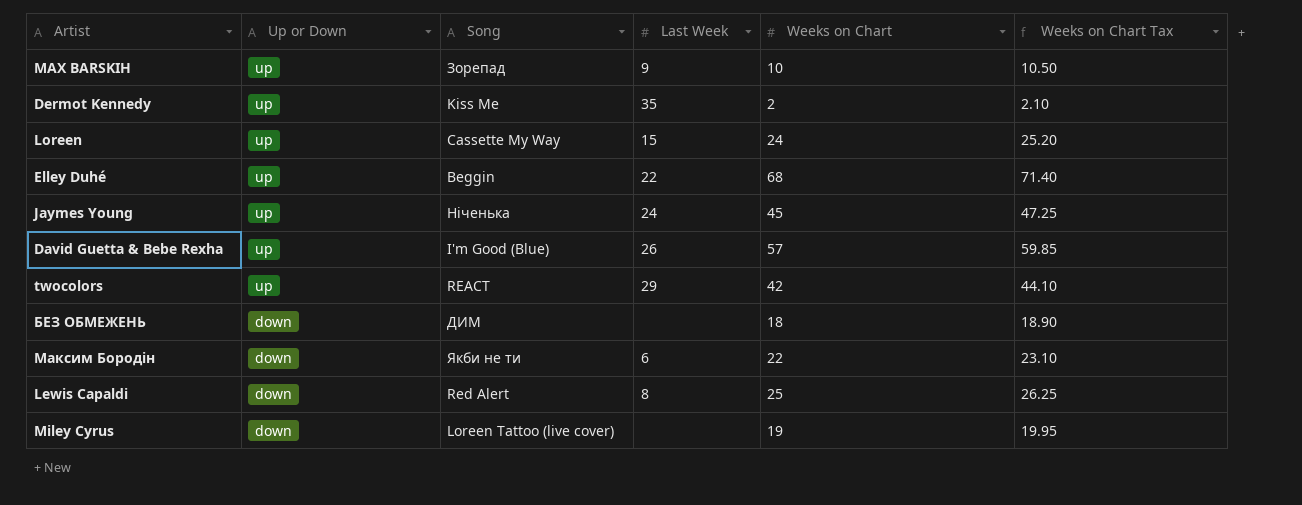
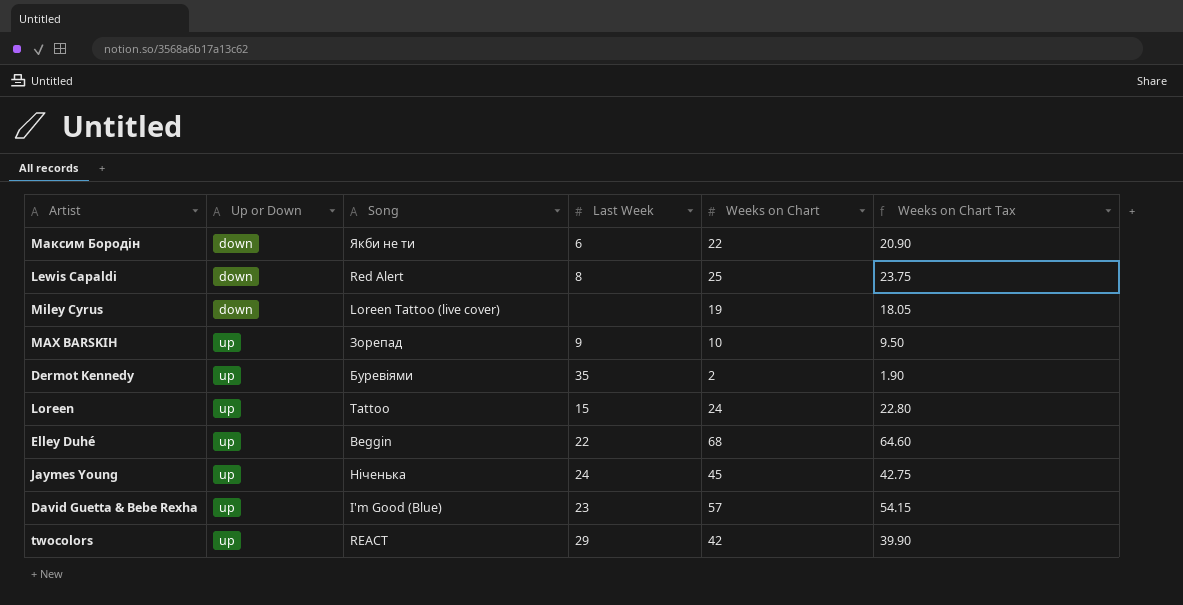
row order: Up or Down descending -> Up or Down ascending
column Weeks on Chart Tax | formula: [Weeks on Chart] * 1.05 -> [Weeks on Chart] * 0.95
row БЕЗ ОБМЕЖЕНЬ: down | ДИМ | none | 18 | 18.90 -> none
Dermot Kennedy | Song: Kiss Me -> Буревіями
Loreen | Song: Cassette My Way -> Tattoo
David Guetta & Bebe Rexha | Last Week: 26 -> 23

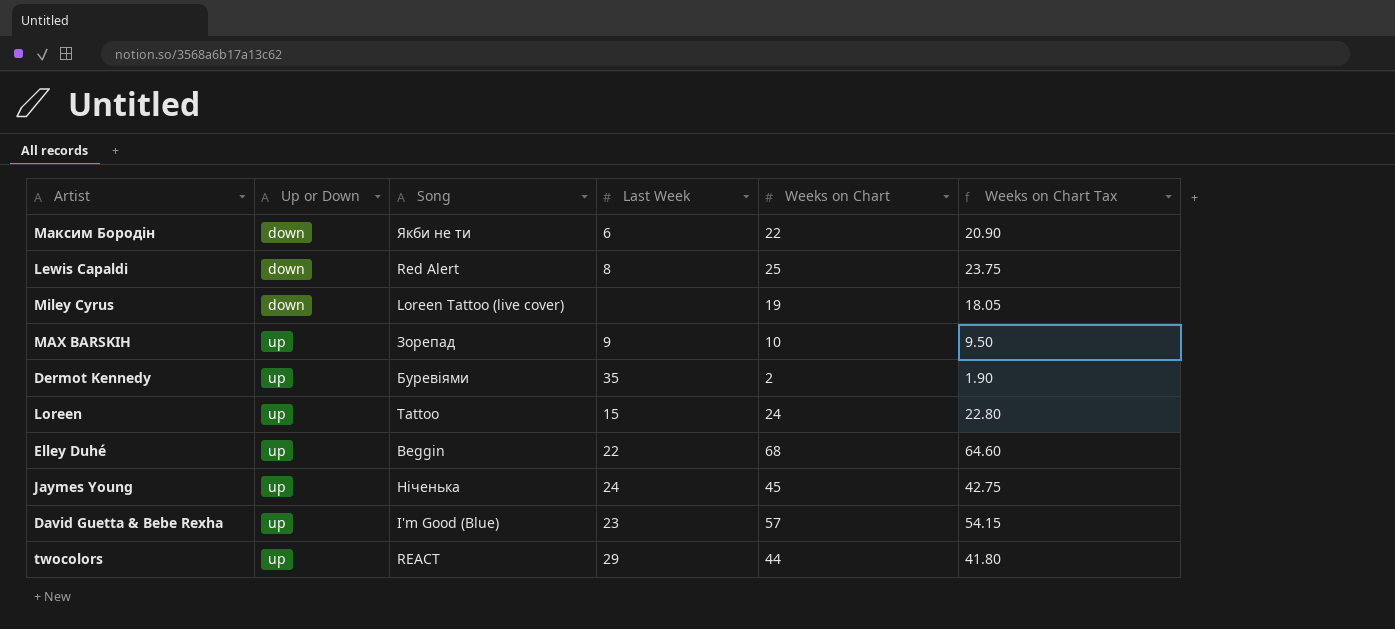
twocolors | Weeks on Chart: 42 -> 44
twocolors | Weeks on Chart Tax: 39.90 -> 41.80

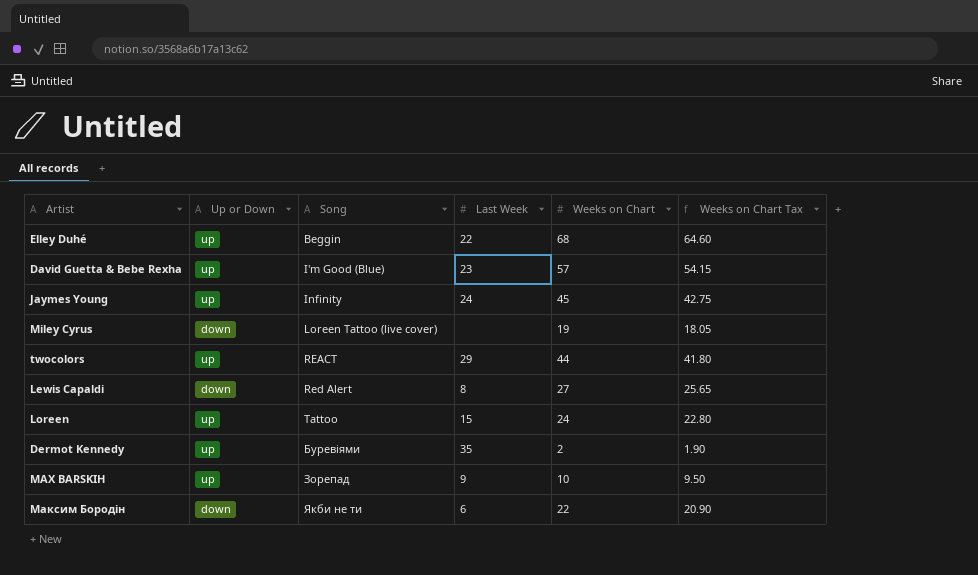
row order: Up or Down ascending -> Song ascending
Jaymes Young | Song: Ніченька -> Infinity
Lewis Capaldi | Weeks on Chart: 25 -> 27
Lewis Capaldi | Weeks on Chart Tax: 23.75 -> 25.65

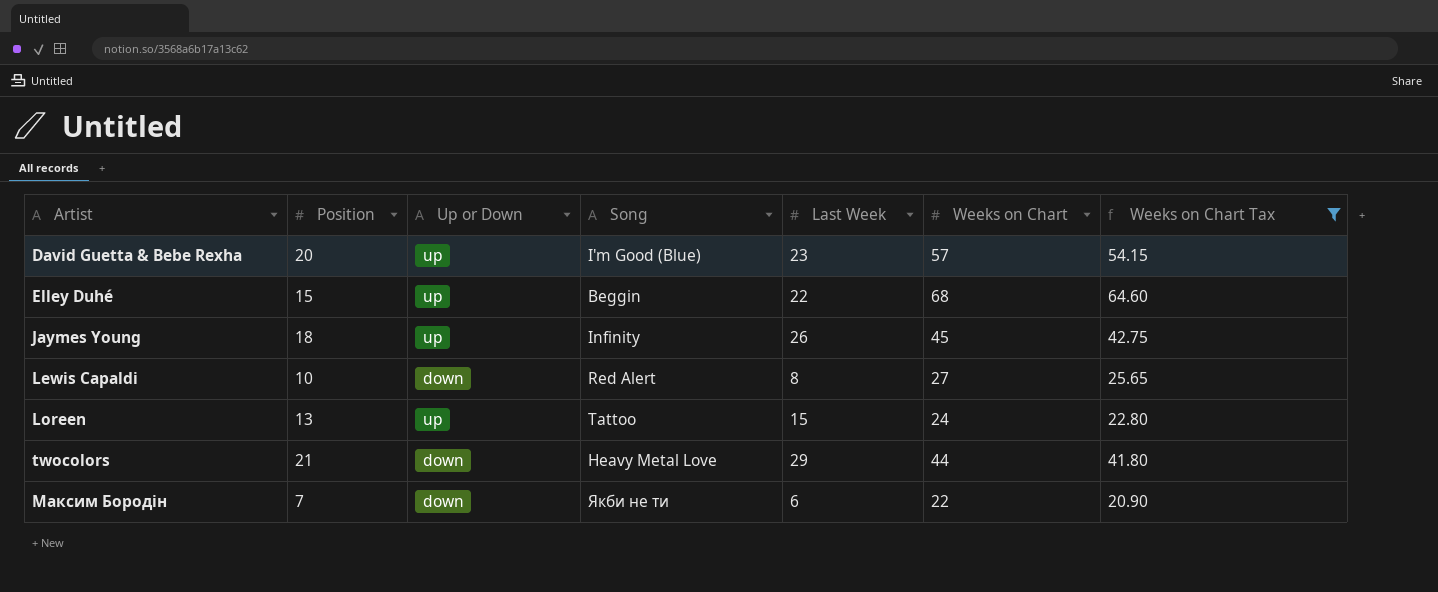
filter: none -> Weeks on Chart Tax >= 20.90
row order: Song ascending -> Artist ascending
column Position | position: none -> 2
Jaymes Young | Last Week: 24 -> 26
twocolors | Up or Down: up -> down
twocolors | Song: REACT -> Heavy Metal Love

